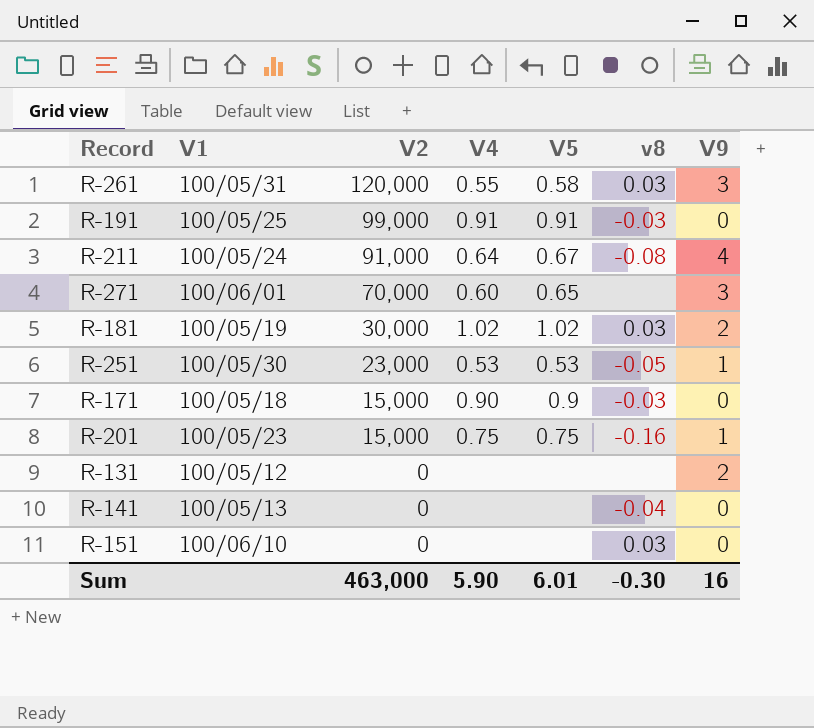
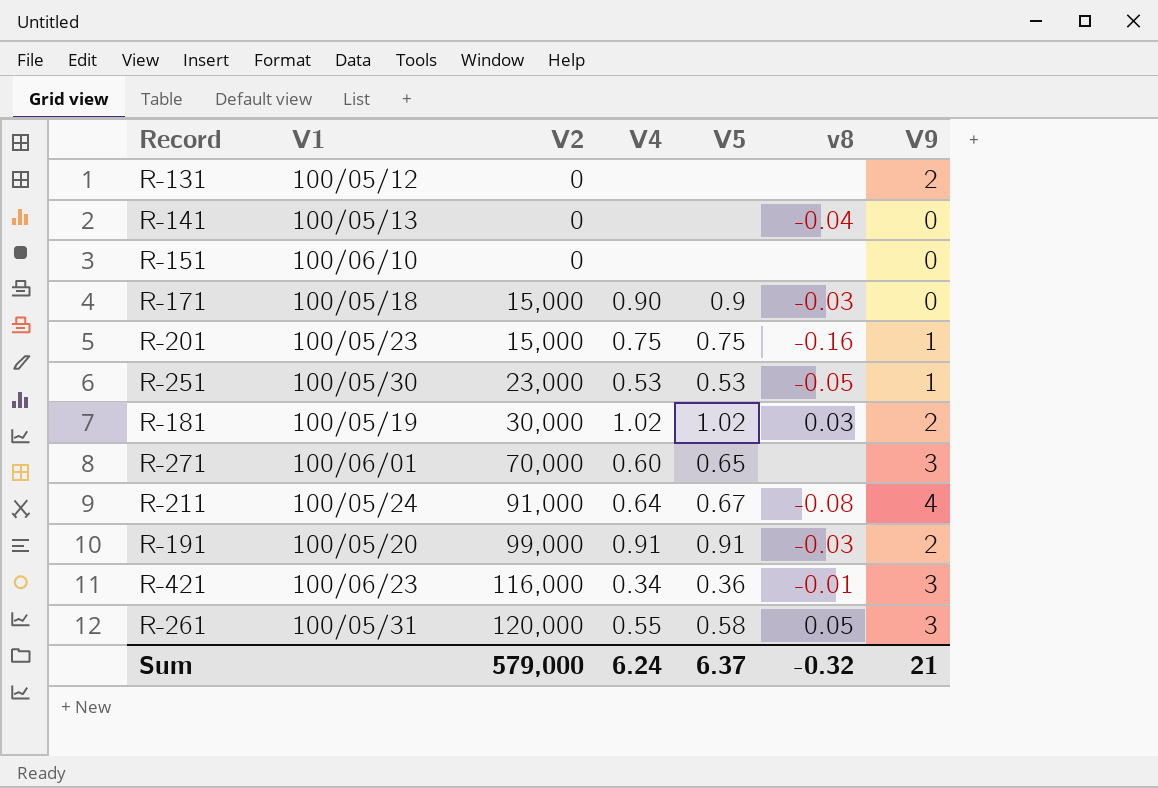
row order: V2 descending -> V2 ascending
R-151 | v8: 0.03 -> none
R-191 | V1: 100/05/25 -> 100/05/20
R-191 | V9: 0 -> 2
row R-421: none -> 100/06/23 | 116,000 | 0.34 | 0.36 | -0.01 | 3
R-261 | v8: 0.03 -> 0.05
Sum | V2: 463,000 -> 579,000
Sum | V4: 5.90 -> 6.24
Sum | V5: 6.01 -> 6.37
Sum | v8: -0.30 -> -0.32
Sum | V9: 16 -> 21

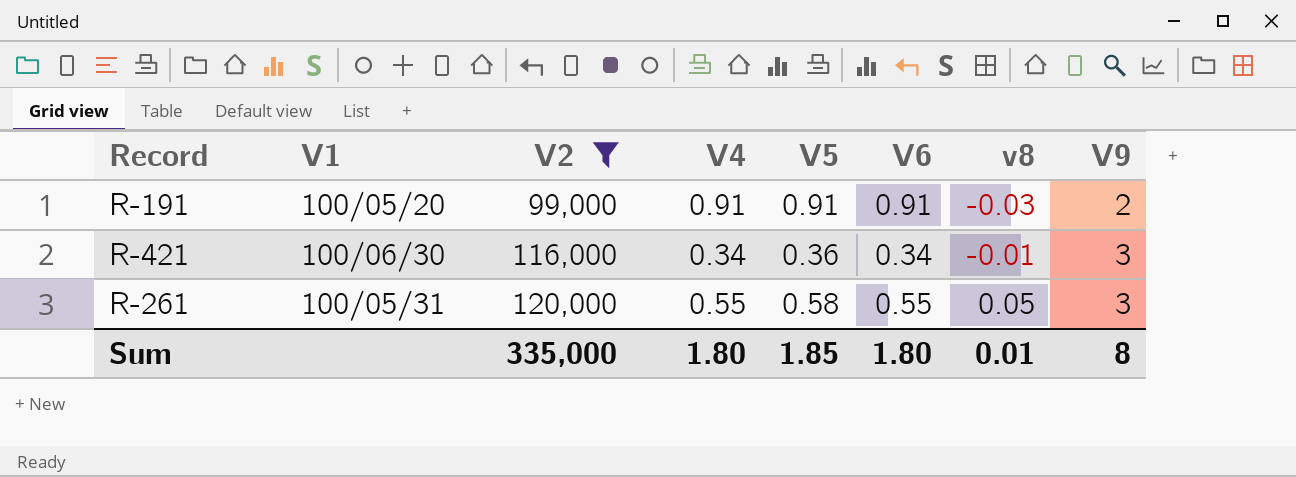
filter: none -> V2 >= 99,000
column V6 | position: none -> 6
R-421 | V1: 100/06/23 -> 100/06/30
Sum | V2: 579,000 -> 335,000
Sum | V4: 6.24 -> 1.80
Sum | V5: 6.37 -> 1.85
Sum | v8: -0.32 -> 0.01
Sum | V9: 21 -> 8

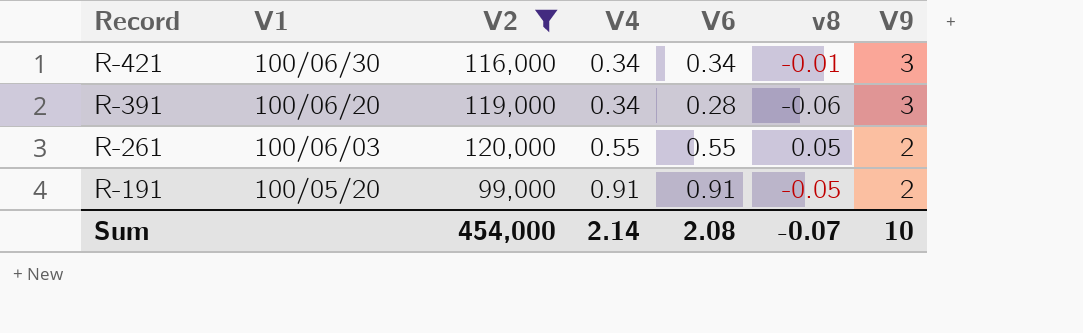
row order: V2 ascending -> Record descending
column V5 | position: 5 -> none
row R-391: none -> 100/06/20 | 119,000 | 0.34 | 0.28 | -0.06 | 3
R-261 | V1: 100/05/31 -> 100/06/03
R-261 | V9: 3 -> 2
R-191 | v8: -0.03 -> -0.05
Sum | V2: 335,000 -> 454,000
Sum | V4: 1.80 -> 2.14
Sum | V6: 1.80 -> 2.08
Sum | v8: 0.01 -> -0.07
Sum | V9: 8 -> 10

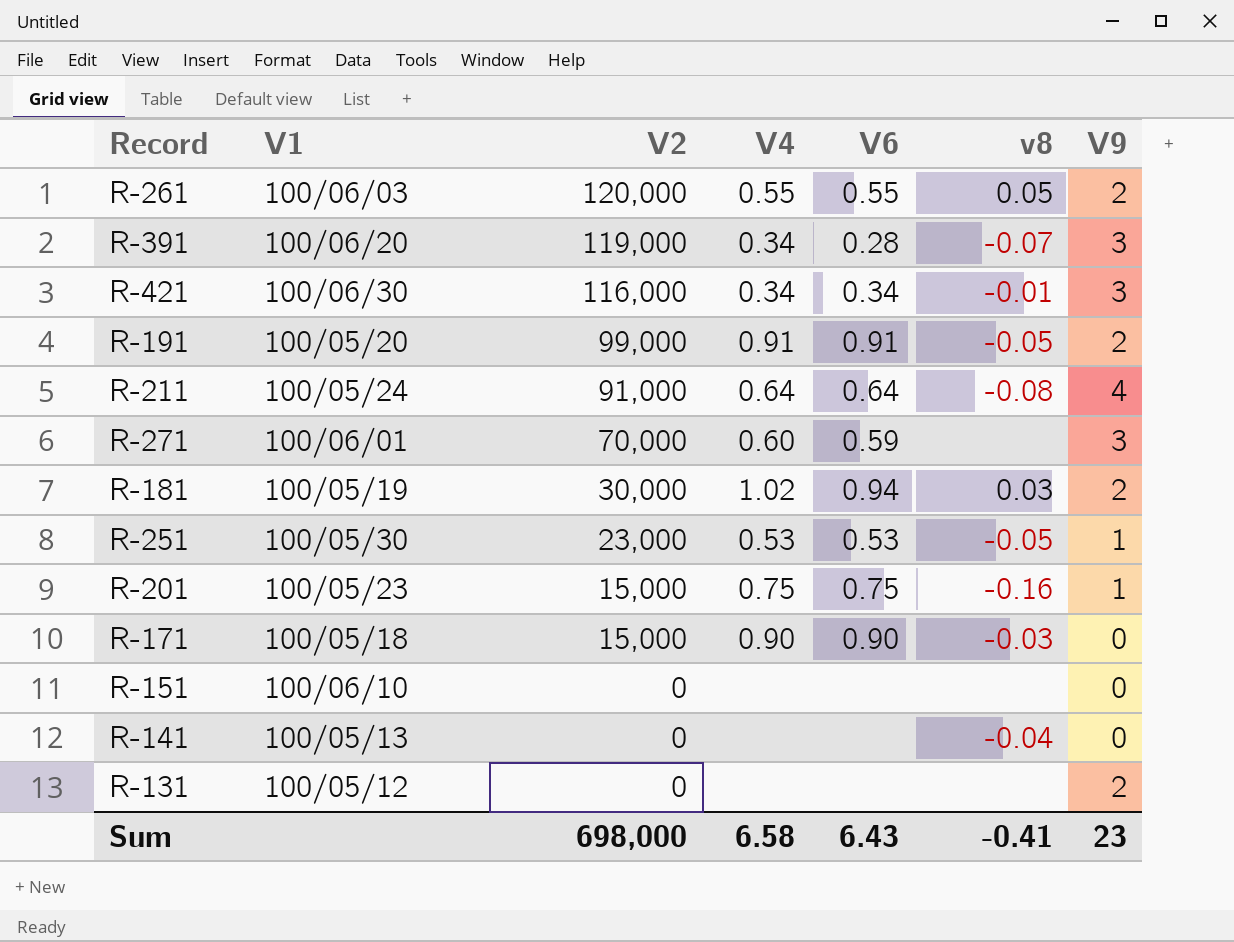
filter: V2 >= 99,000 -> none
row order: Record descending -> V2 descending
R-391 | v8: -0.06 -> -0.07
Sum | V2: 454,000 -> 698,000
Sum | V4: 2.14 -> 6.58
Sum | V6: 2.08 -> 6.43
Sum | v8: -0.07 -> -0.41
Sum | V9: 10 -> 23

